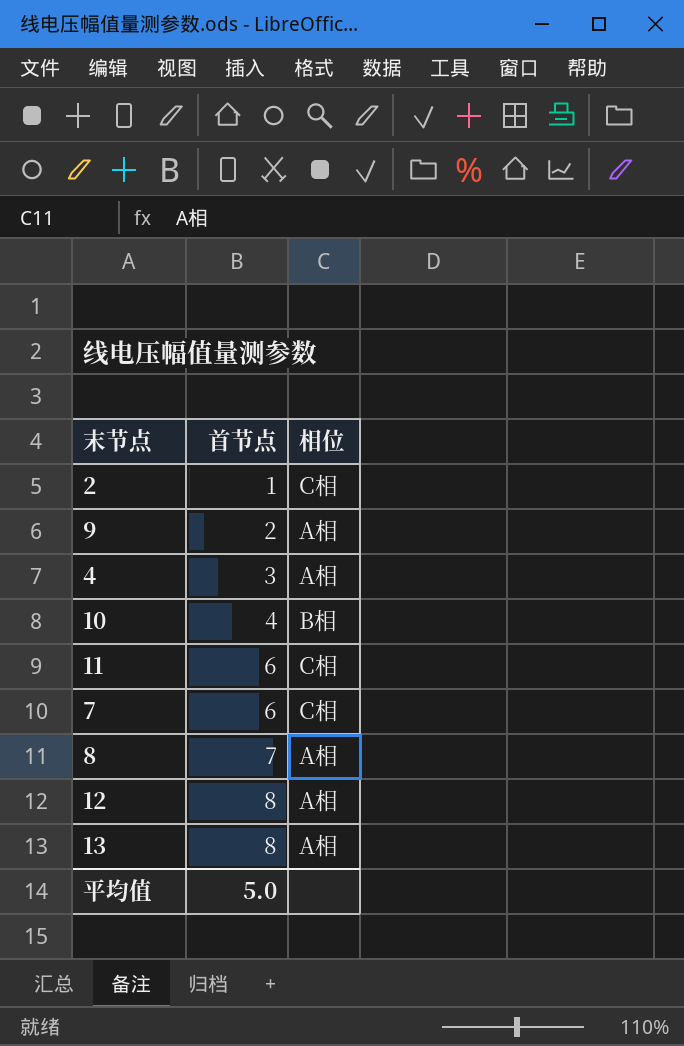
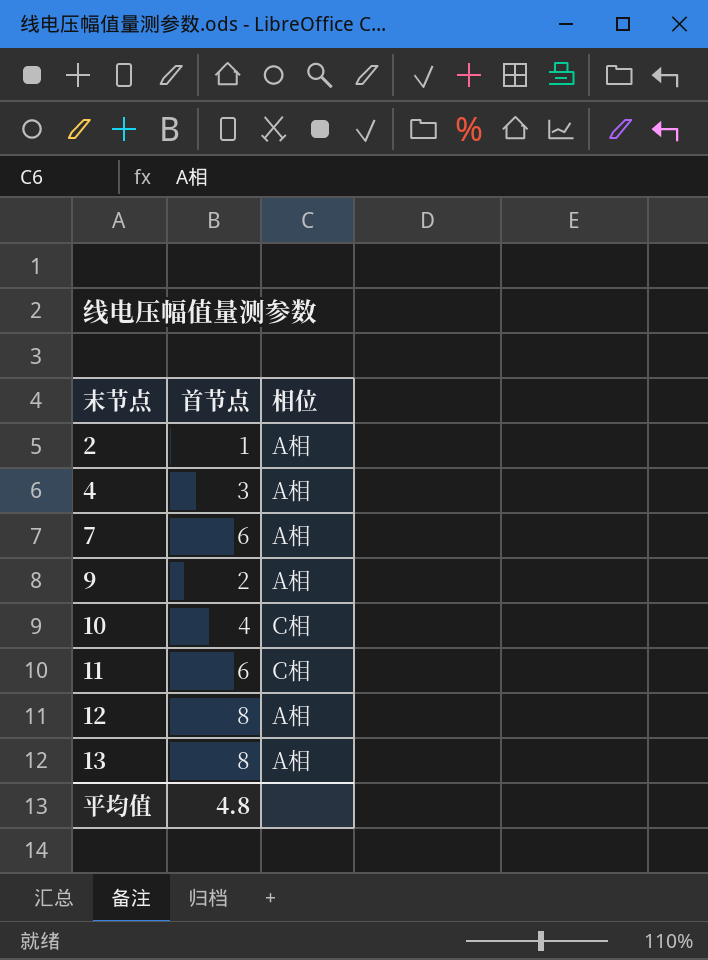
row order: 首节点 ascending -> 末节点 ascending
row 8: 7 | A相 -> none
2 | 相位: C相 -> A相
7 | 相位: C相 -> A相
10 | 相位: B相 -> C相
平均值 | 首节点: 5.0 -> 4.8

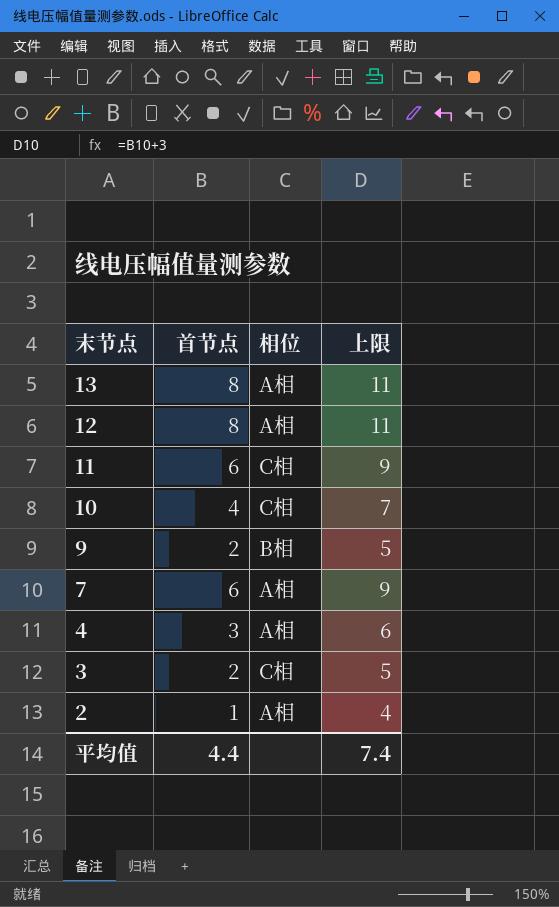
row order: 末节点 ascending -> 末节点 descending
column 上限 | formula: none -> [首节点] + 3
9 | 相位: A相 -> B相
row 3: none -> 2 | C相 | 5
平均值 | 首节点: 4.8 -> 4.4

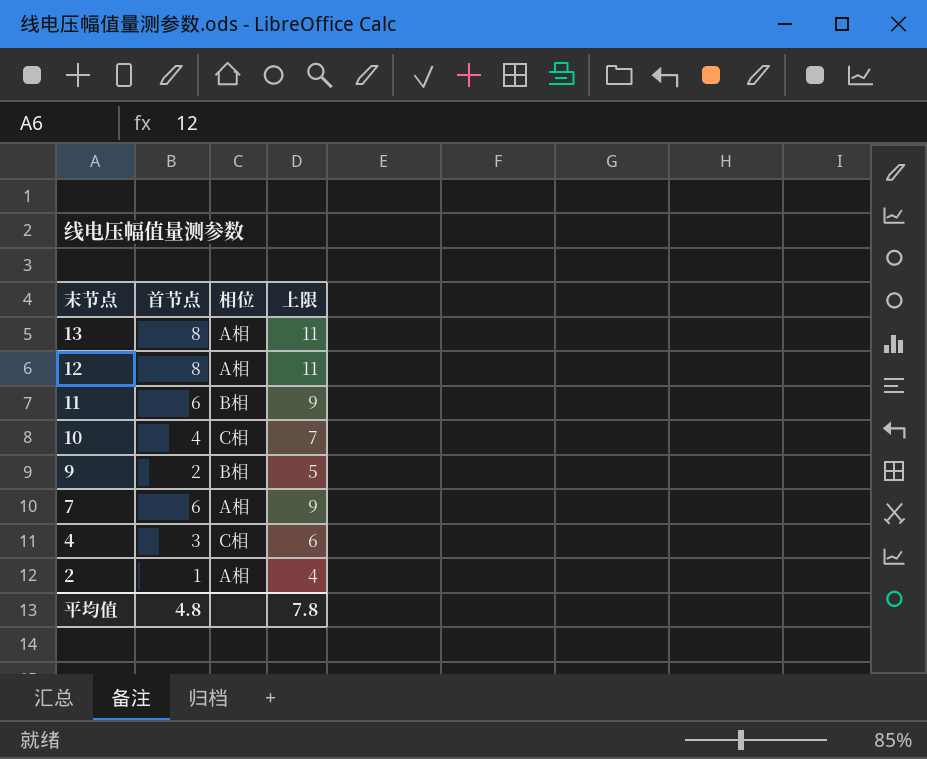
row 3: 2 | C相 | 5 -> none
11 | 相位: C相 -> B相
4 | 相位: A相 -> C相
平均值 | 首节点: 4.4 -> 4.8
平均值 | 上限: 7.4 -> 7.8

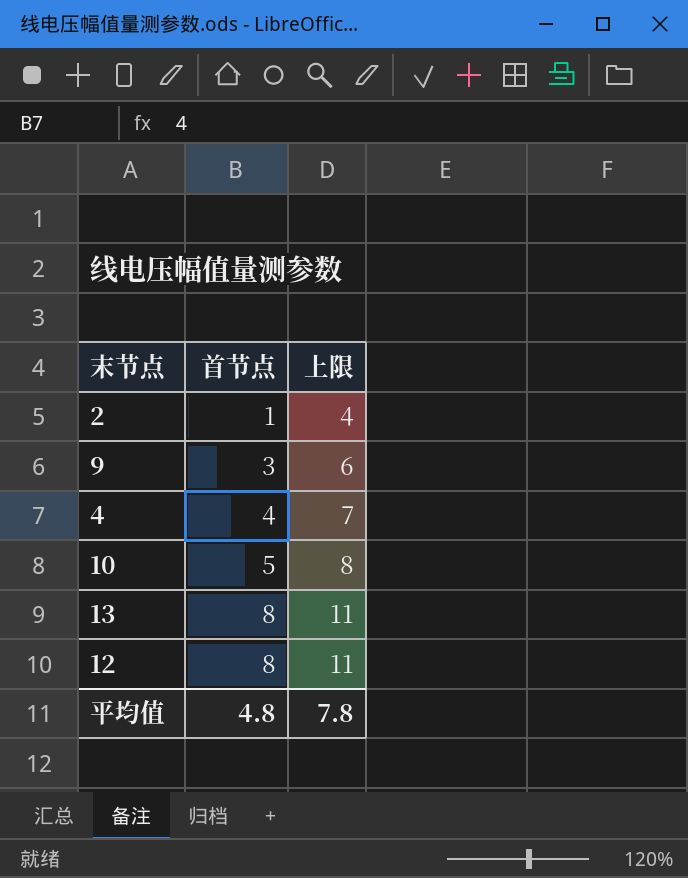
row order: 末节点 descending -> 首节点 ascending
column 相位 | position: 3 -> none
row 11: 6 | B相 | 9 -> none
row 7: 6 | A相 | 9 -> none
9 | 首节点: 2 -> 3
9 | 上限: 5 -> 6
4 | 首节点: 3 -> 4
4 | 上限: 6 -> 7
10 | 首节点: 4 -> 5
10 | 上限: 7 -> 8

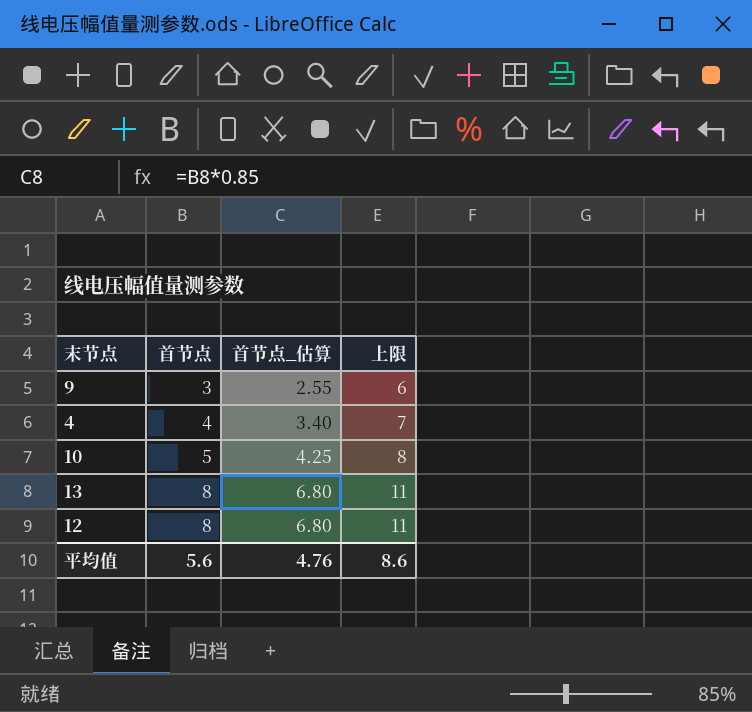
column 首节点_估算 | formula: none -> [首节点] * 0.85
row 2: 1 | 4 -> none
平均值 | 首节点: 4.8 -> 5.6
平均值 | 上限: 7.8 -> 8.6

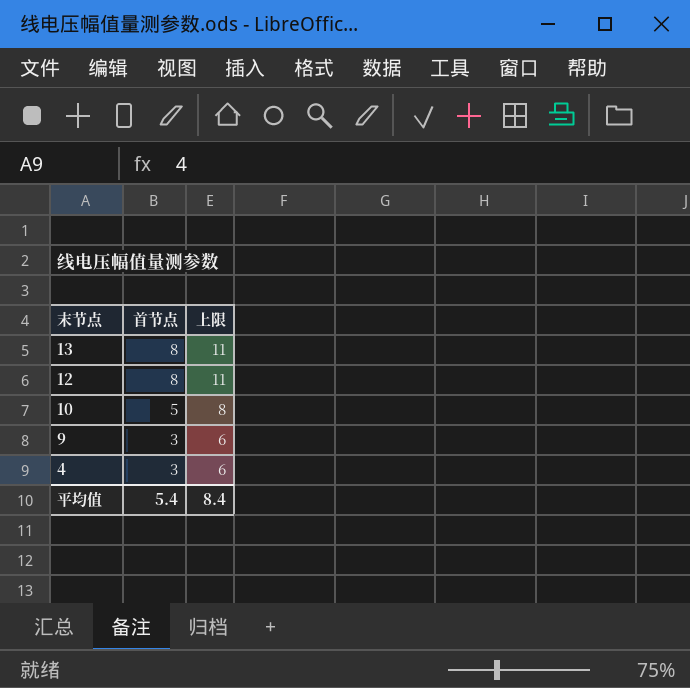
row order: 首节点 ascending -> 末节点 descending
column 首节点_估算 | formula: [首节点] * 0.85 -> none
4 | 首节点: 4 -> 3
4 | 上限: 7 -> 6
平均值 | 首节点: 5.6 -> 5.4
平均值 | 上限: 8.6 -> 8.4

